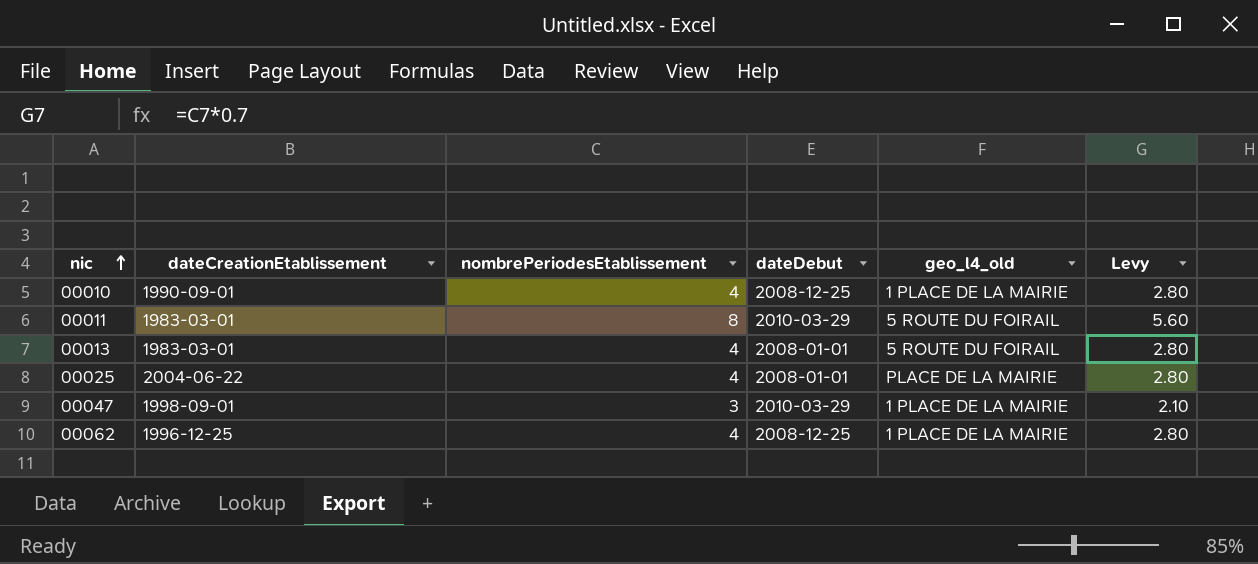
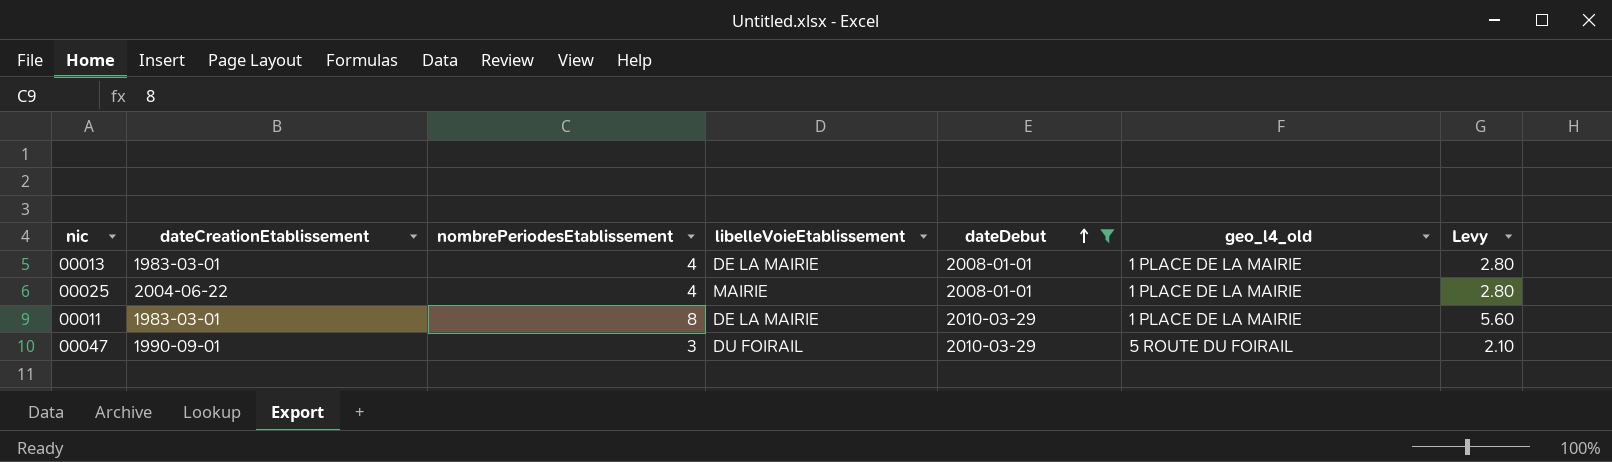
filter: none -> dateDebut != 2008-12-25
row order: nic ascending -> dateDebut ascending
column libelleVoieEtablissement | position: none -> 4
00013 | geo_l4_old: 5 ROUTE DU FOIRAIL -> 1 PLACE DE LA MAIRIE
00025 | geo_l4_old: PLACE DE LA MAIRIE -> 1 PLACE DE LA MAIRIE
00011 | geo_l4_old: 5 ROUTE DU FOIRAIL -> 1 PLACE DE LA MAIRIE
00047 | dateCreationEtablissement: 1998-09-01 -> 1990-09-01
00047 | geo_l4_old: 1 PLACE DE LA MAIRIE -> 5 ROUTE DU FOIRAIL

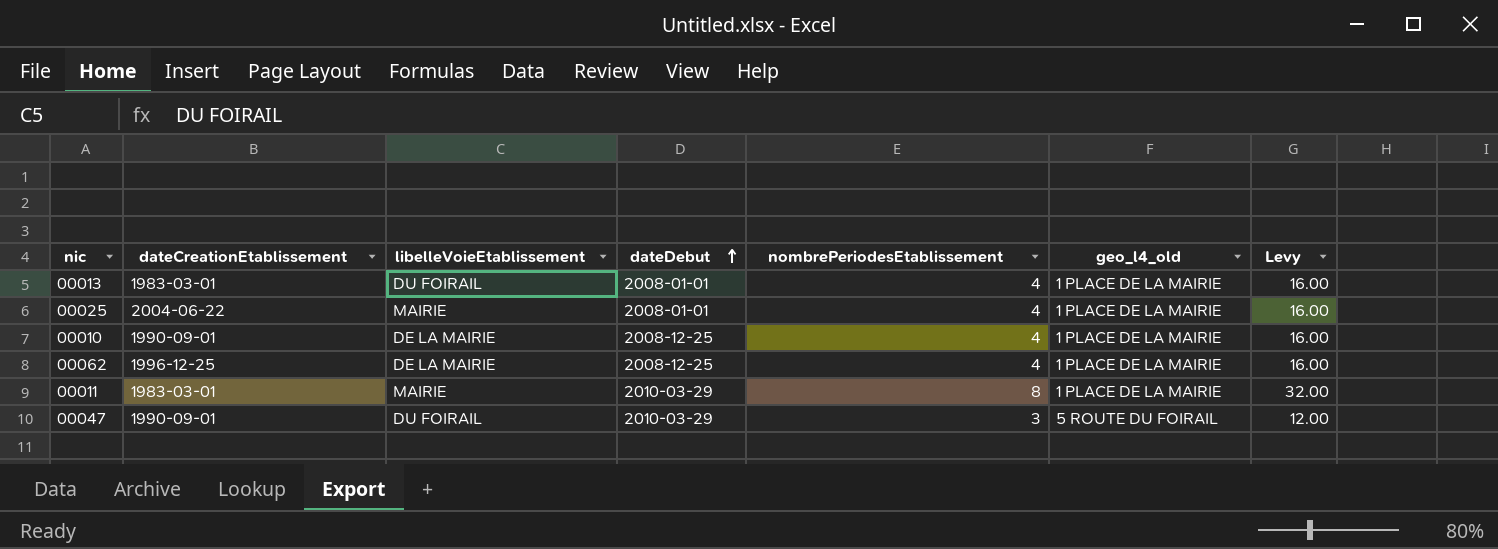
filter: dateDebut != 2008-12-25 -> none
column nombrePeriodesEtablissement | position: 3 -> 5
column Levy | formula: [nombrePeriodesEtablissement] * 0.7 -> [nombrePeriodesEtablissement] * 4
00013 | libelleVoieEtablissement: DE LA MAIRIE -> DU FOIRAIL
00011 | libelleVoieEtablissement: DE LA MAIRIE -> MAIRIE

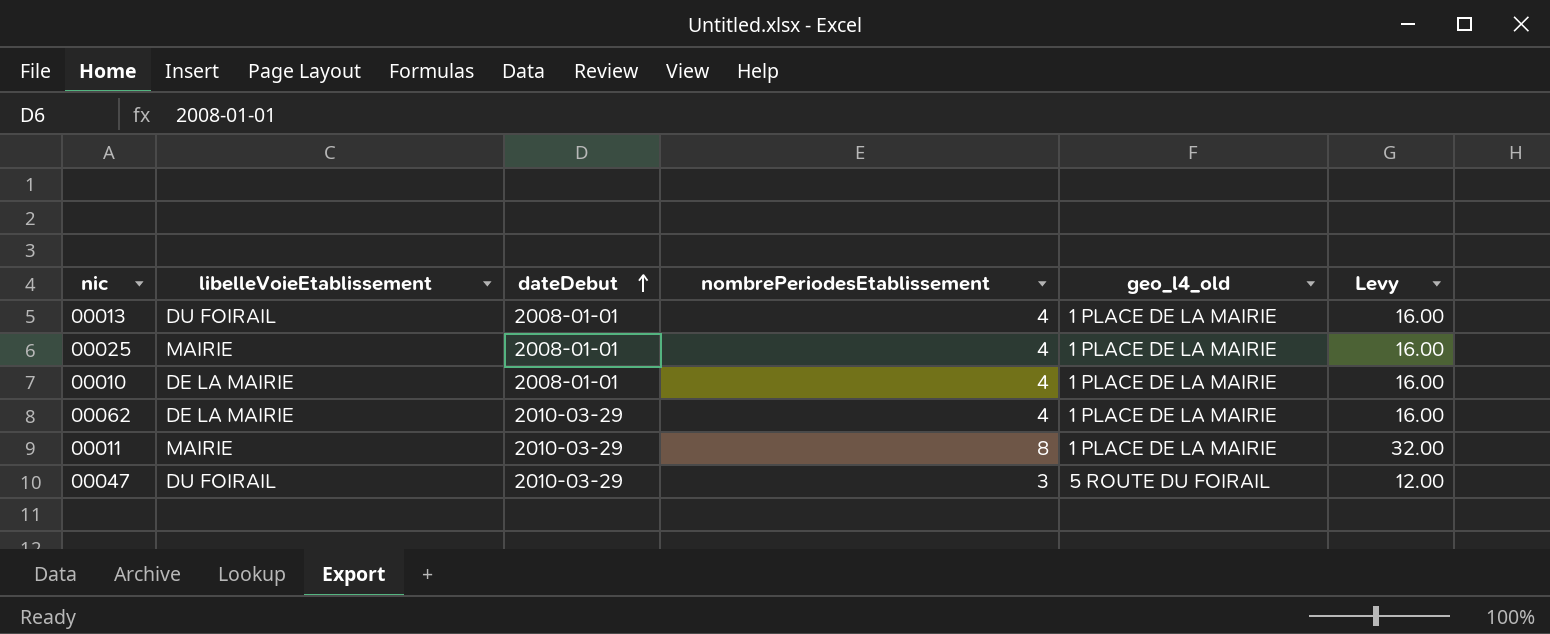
column dateCreationEtablissement | position: 2 -> none
00010 | dateDebut: 2008-12-25 -> 2008-01-01
00062 | dateDebut: 2008-12-25 -> 2010-03-29

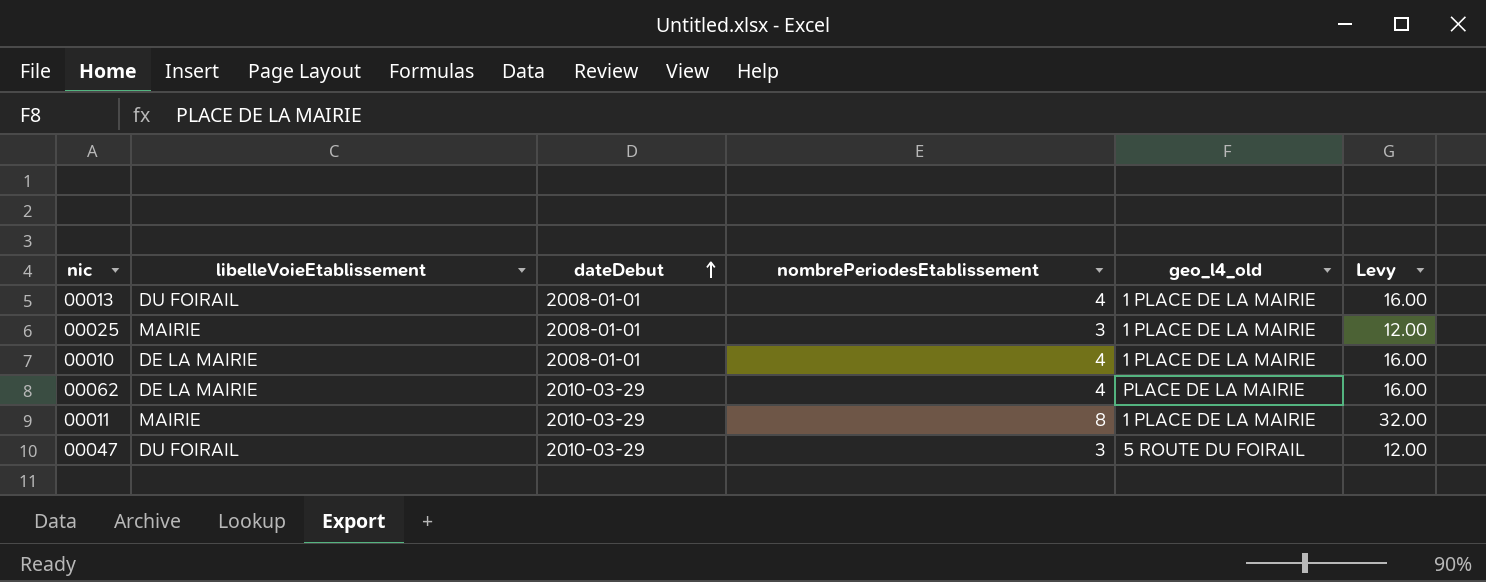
00025 | nombrePeriodesEtablissement: 4 -> 3
00025 | Levy: 16.00 -> 12.00
00062 | geo_l4_old: 1 PLACE DE LA MAIRIE -> PLACE DE LA MAIRIE

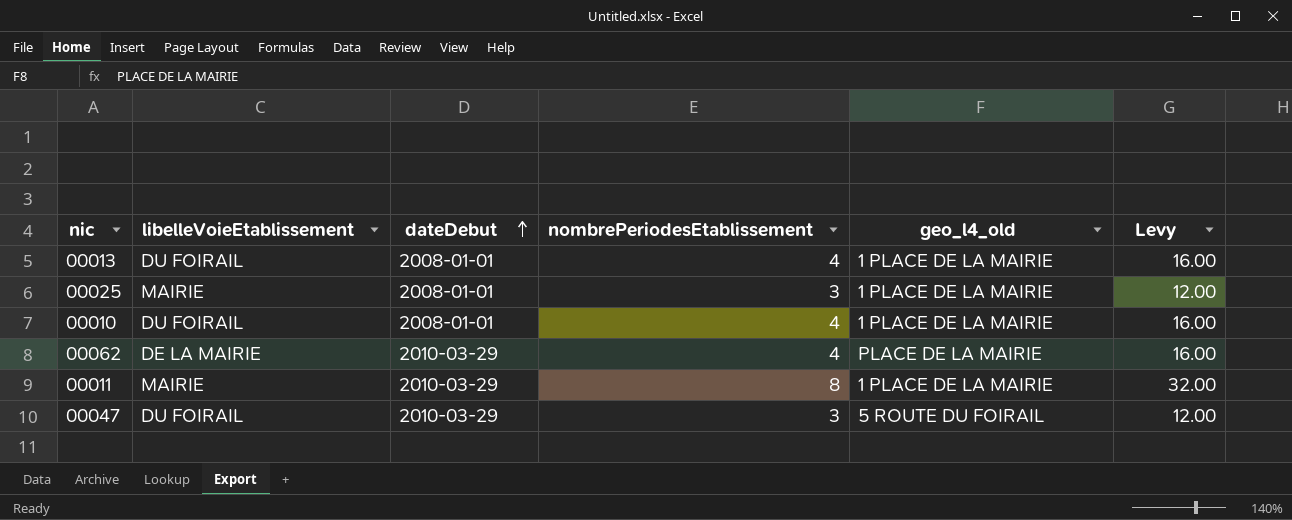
00010 | libelleVoieEtablissement: DE LA MAIRIE -> DU FOIRAIL

